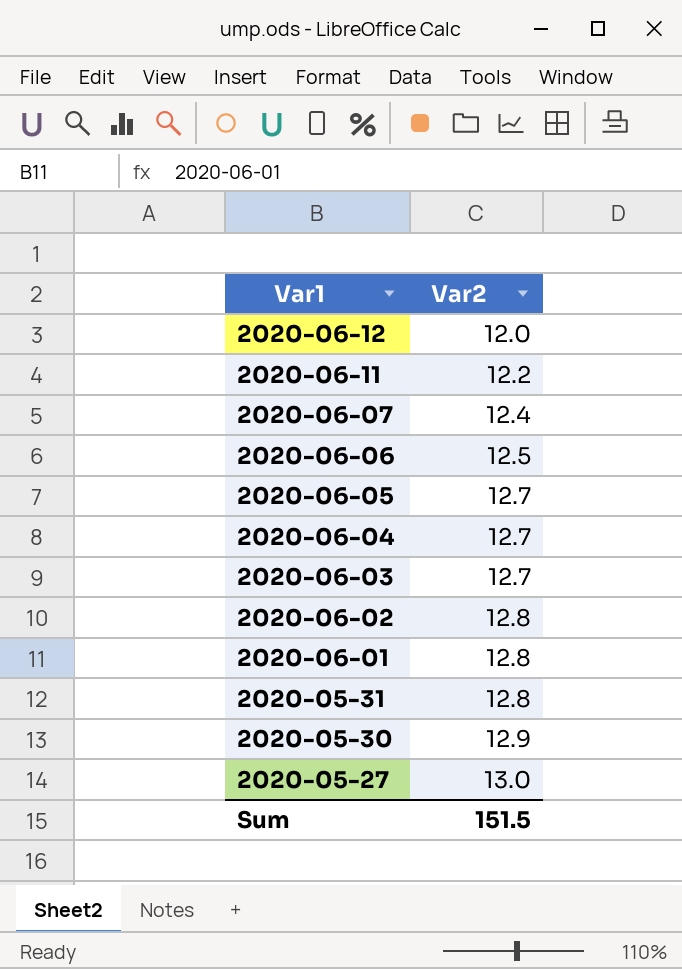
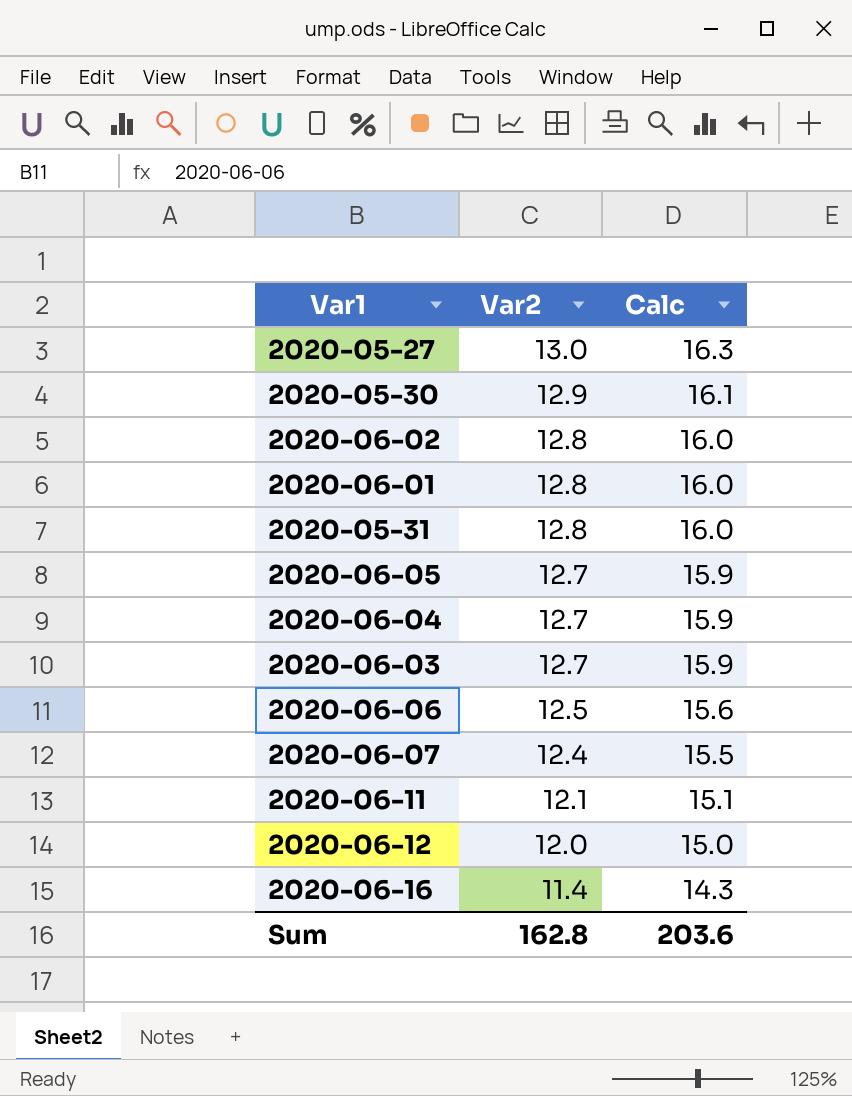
row order: Var1 descending -> Var2 descending
column Calc | formula: none -> [Var2] * 1.25
2020-06-11 | Var2: 12.2 -> 12.1
row 2020-06-16: none -> 11.4 | 14.3
Sum | Var2: 151.5 -> 162.8

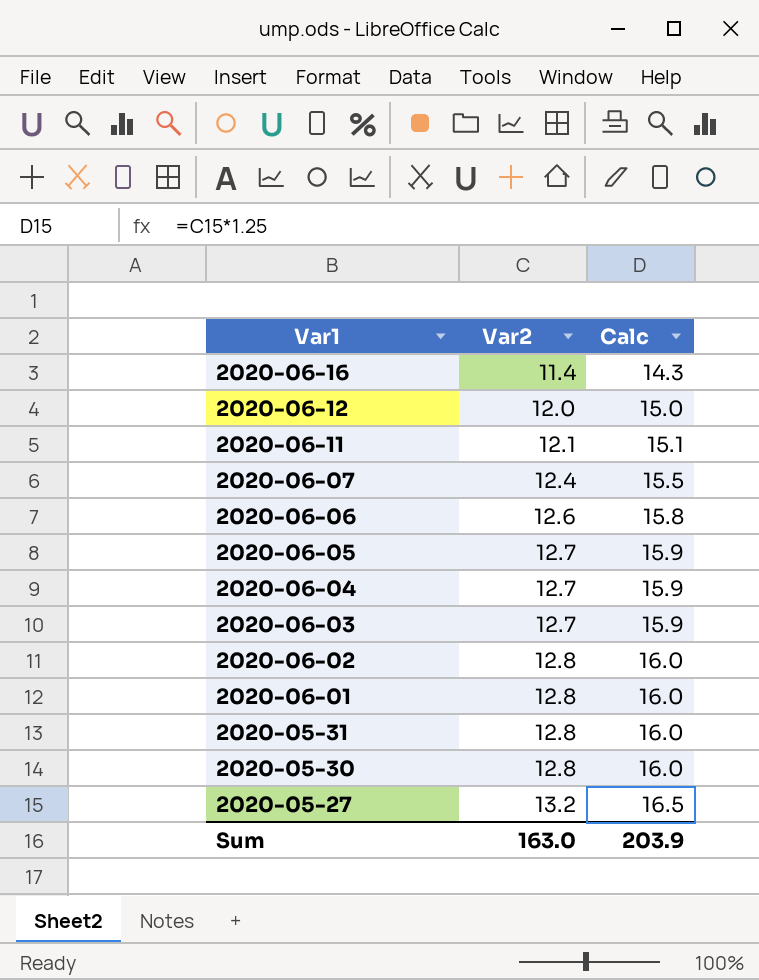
row order: Var2 descending -> Var1 descending
2020-06-06 | Var2: 12.5 -> 12.6
2020-06-06 | Calc: 15.6 -> 15.8
2020-05-30 | Var2: 12.9 -> 12.8
2020-05-30 | Calc: 16.1 -> 16.0
2020-05-27 | Var2: 13.0 -> 13.2
2020-05-27 | Calc: 16.3 -> 16.5
Sum | Var2: 162.8 -> 163.0
Sum | Calc: 203.6 -> 203.9

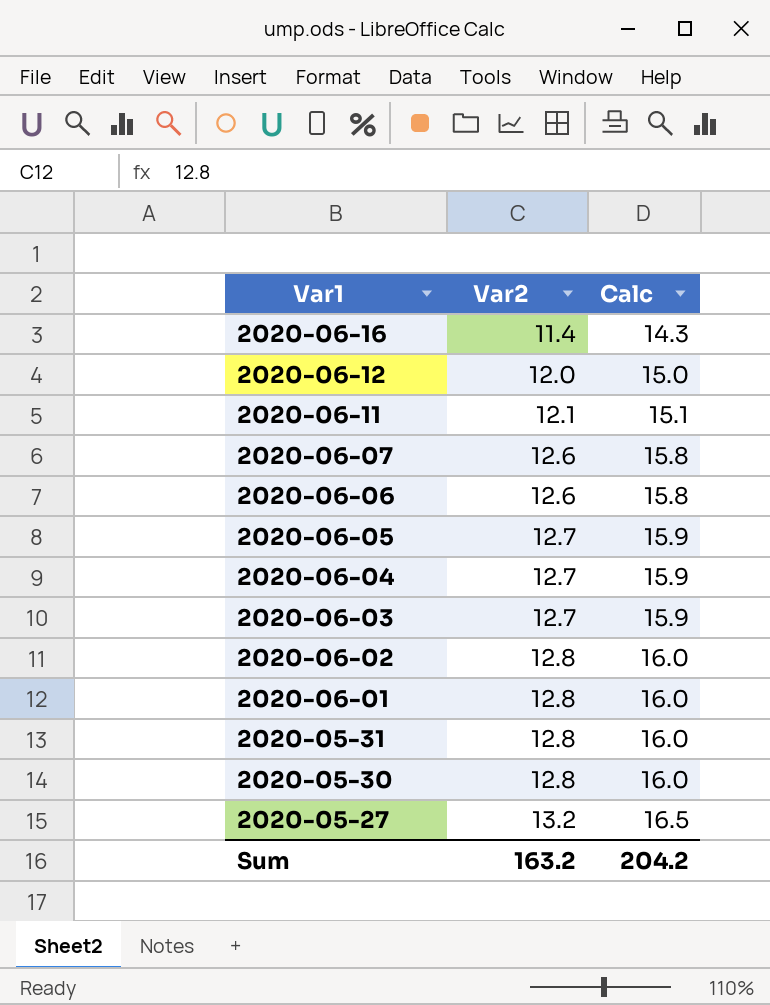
2020-06-07 | Var2: 12.4 -> 12.6
2020-06-07 | Calc: 15.5 -> 15.8
Sum | Var2: 163.0 -> 163.2
Sum | Calc: 203.9 -> 204.2

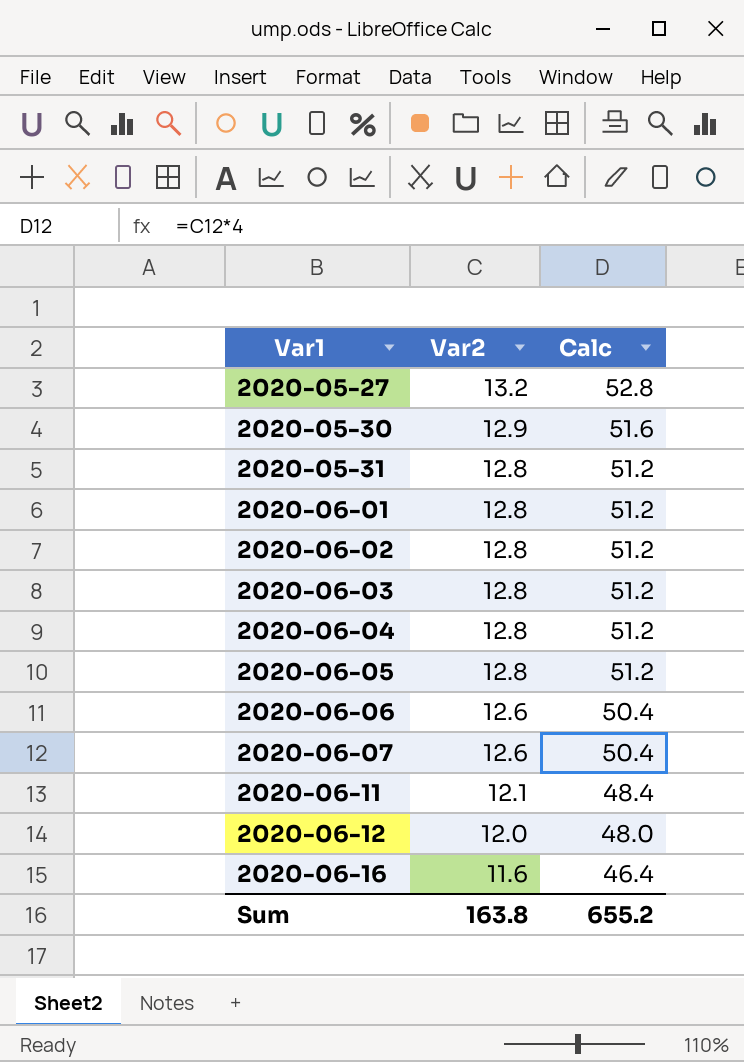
row order: Var1 descending -> Var1 ascending
column Calc | formula: [Var2] * 1.25 -> [Var2] * 4
2020-05-30 | Var2: 12.8 -> 12.9
2020-06-03 | Var2: 12.7 -> 12.8
2020-06-04 | Var2: 12.7 -> 12.8
2020-06-05 | Var2: 12.7 -> 12.8
2020-06-16 | Var2: 11.4 -> 11.6
Sum | Var2: 163.2 -> 163.8
Sum | Calc: 204.2 -> 655.2

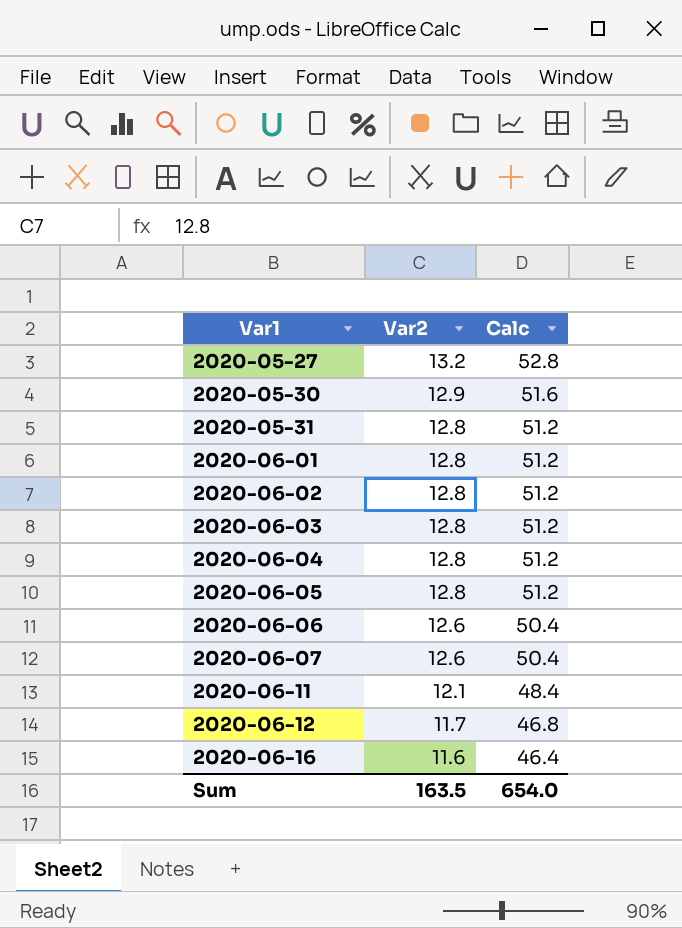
2020-06-12 | Var2: 12.0 -> 11.7
2020-06-12 | Calc: 48.0 -> 46.8
Sum | Var2: 163.8 -> 163.5
Sum | Calc: 655.2 -> 654.0

